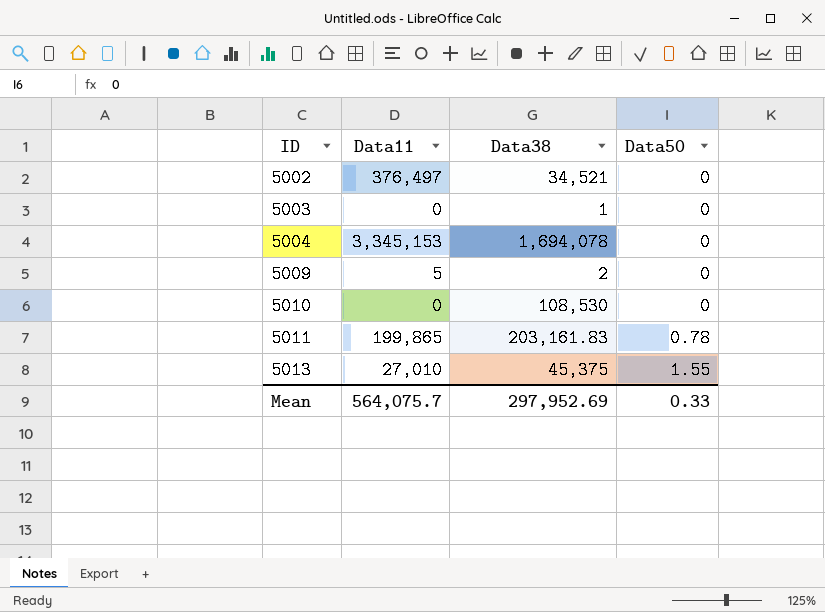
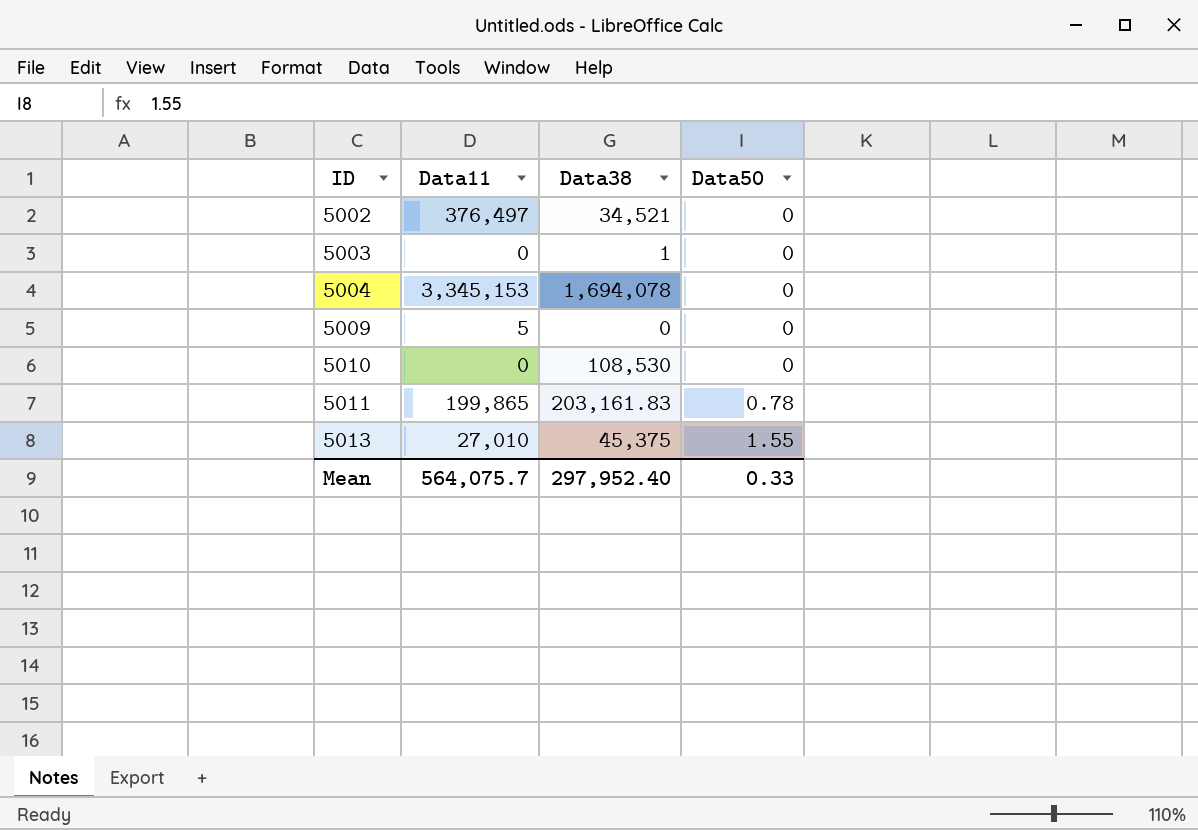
5009 | Data38: 2 -> 0
Mean | Data38: 297,952.69 -> 297,952.40

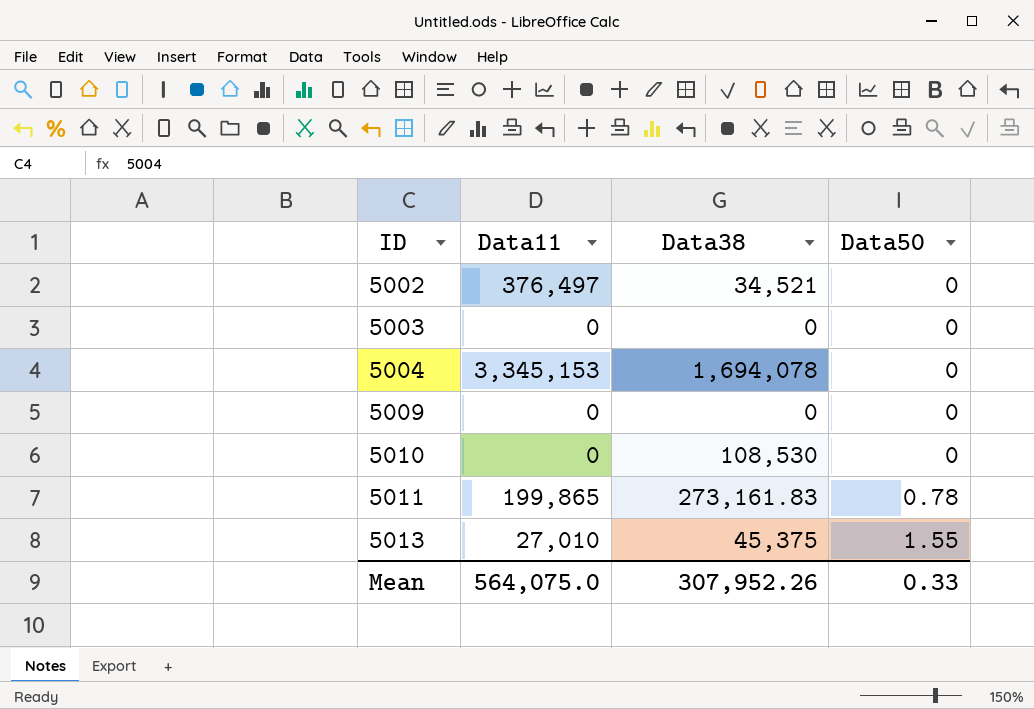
5003 | Data38: 1 -> 0
5009 | Data11: 5 -> 0
5011 | Data38: 203,161.83 -> 273,161.83
Mean | Data11: 564,075.7 -> 564,075.0
Mean | Data38: 297,952.40 -> 307,952.26

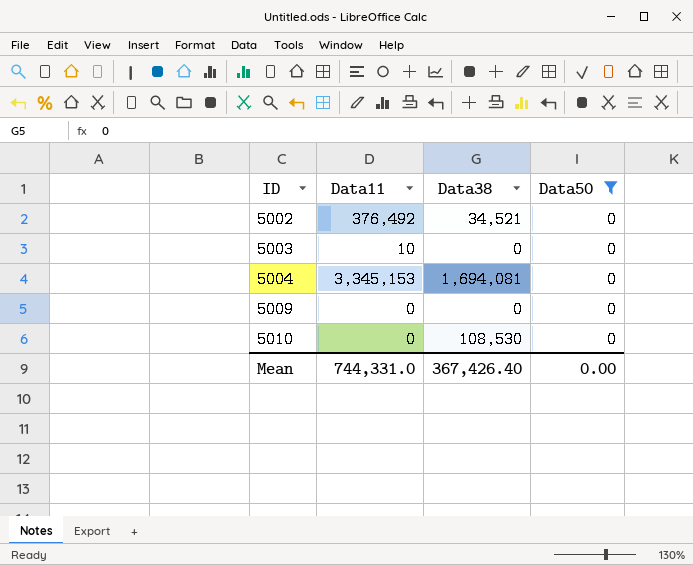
filter: none -> Data50 = 0
5002 | Data11: 376,497 -> 376,492
5003 | Data11: 0 -> 10
5004 | Data38: 1,694,078 -> 1,694,081
Mean | Data11: 564,075.0 -> 744,331.0
Mean | Data38: 307,952.26 -> 367,426.40
Mean | Data50: 0.33 -> 0.00

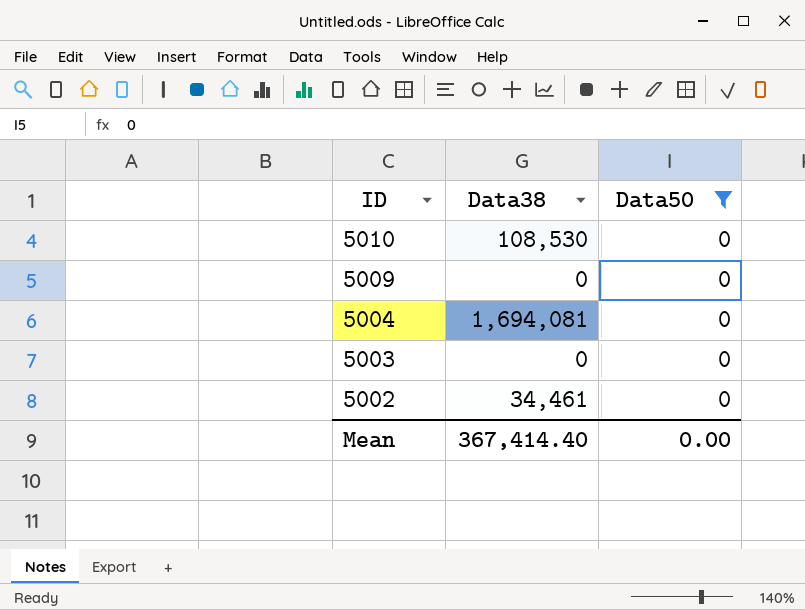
row order: ID ascending -> ID descending
column Data11 | position: 2 -> none
5002 | Data38: 34,521 -> 34,461
Mean | Data38: 367,426.40 -> 367,414.40

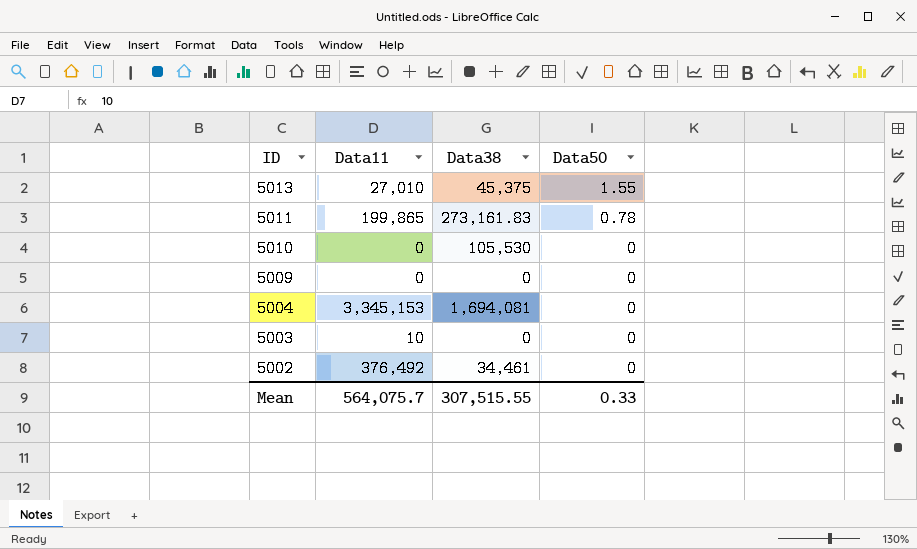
filter: Data50 = 0 -> none
column Data11 | position: none -> 2
5010 | Data38: 108,530 -> 105,530
Mean | Data38: 367,414.40 -> 307,515.55
Mean | Data50: 0.00 -> 0.33

